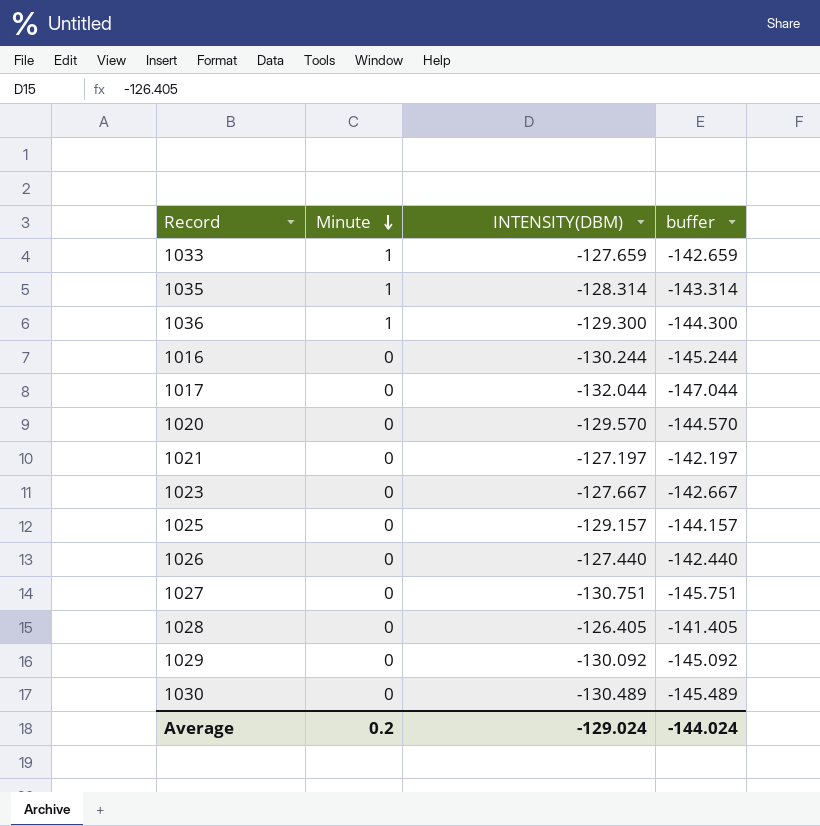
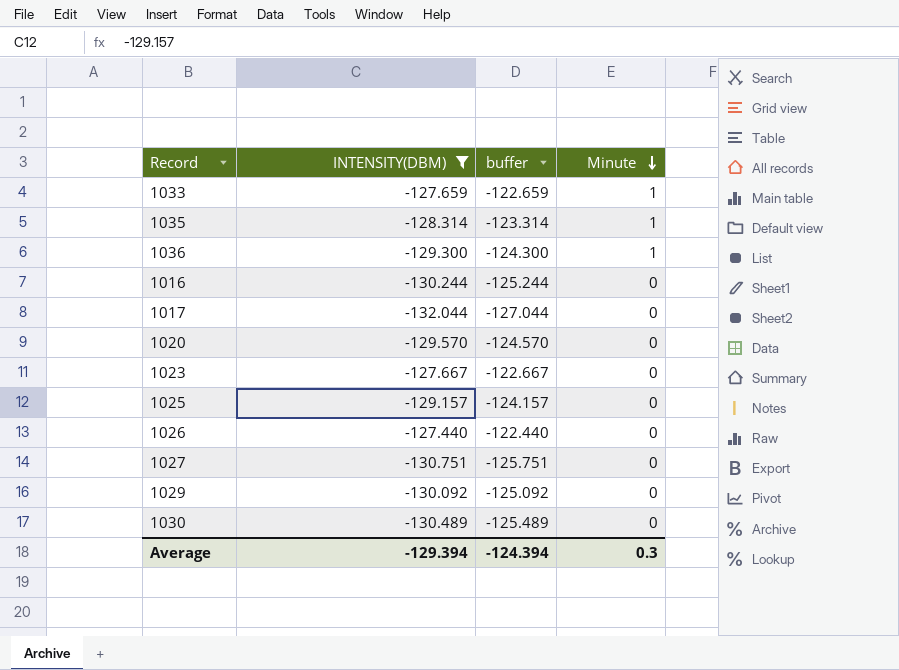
filter: none -> INTENSITY(DBM) <= -127.440
column buffer | formula: [INTENSITY(DBM)] - 15 -> [INTENSITY(DBM)] + 5
column Minute | position: 2 -> 4
Average | INTENSITY(DBM): -129.024 -> -129.394
Average | buffer: -144.024 -> -124.394
Average | Minute: 0.2 -> 0.3

